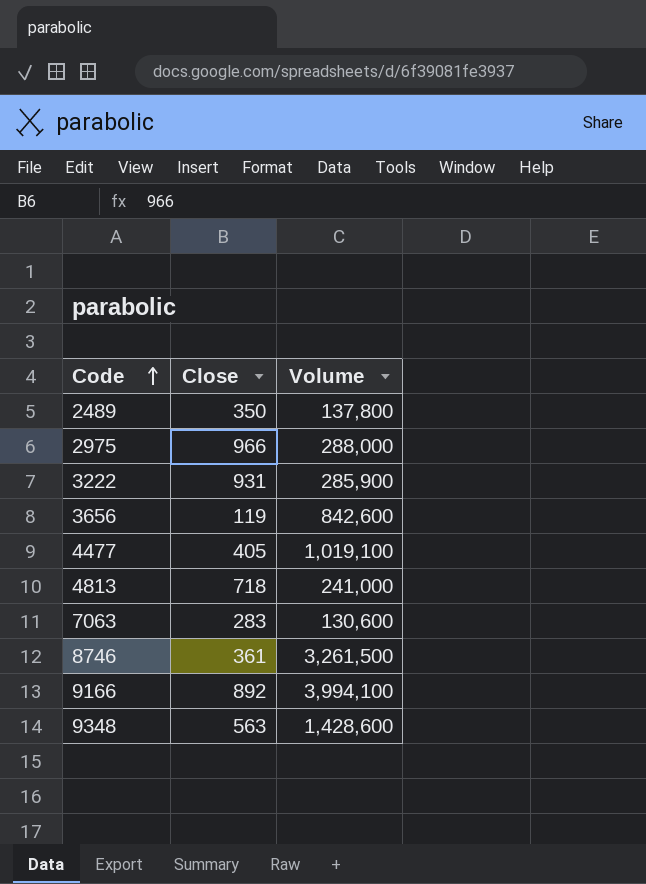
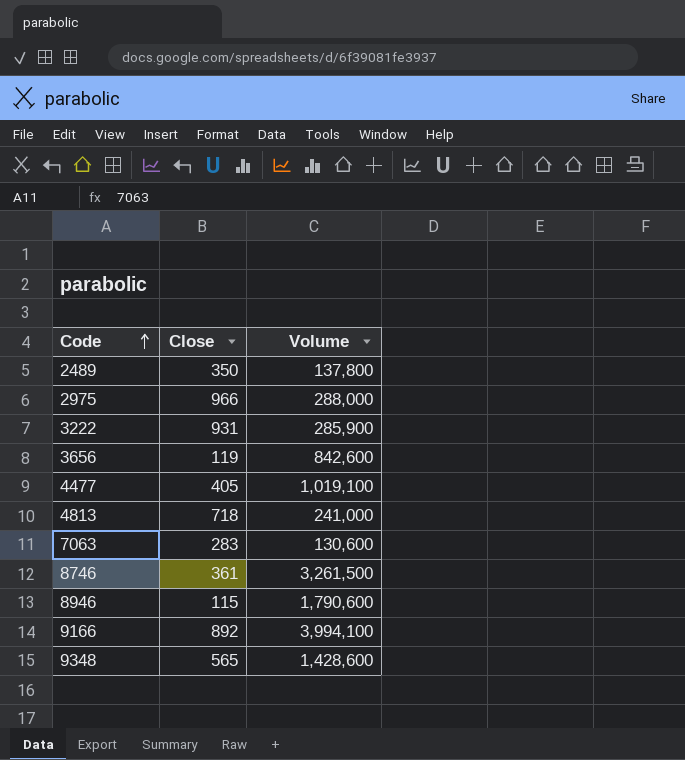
row 8946: none -> 115 | 1,790,600
9348 | Close: 563 -> 565

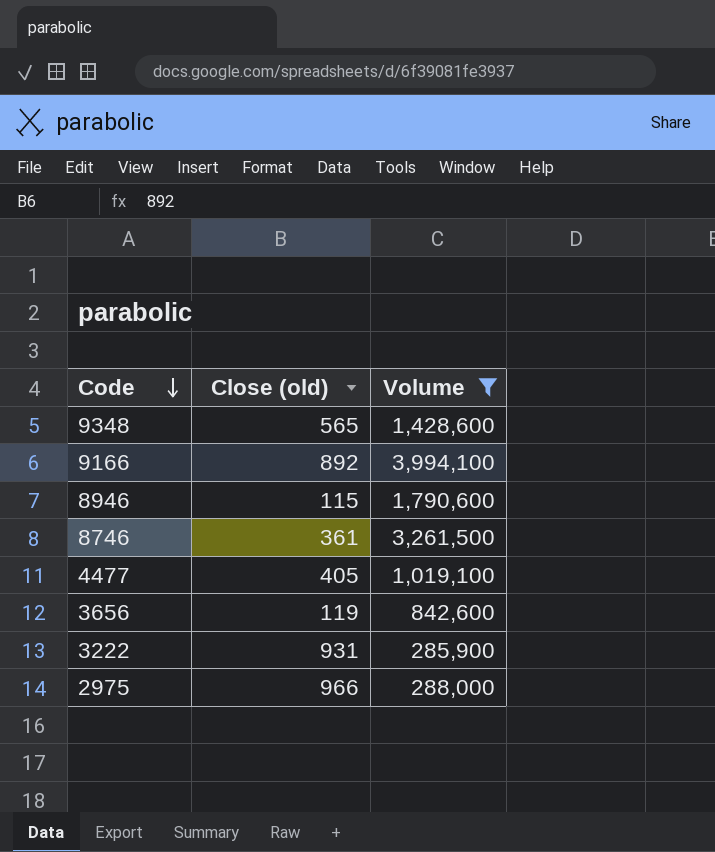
filter: none -> Volume >= 285,900
row order: Code ascending -> Code descending
column name: Close -> Close (old)

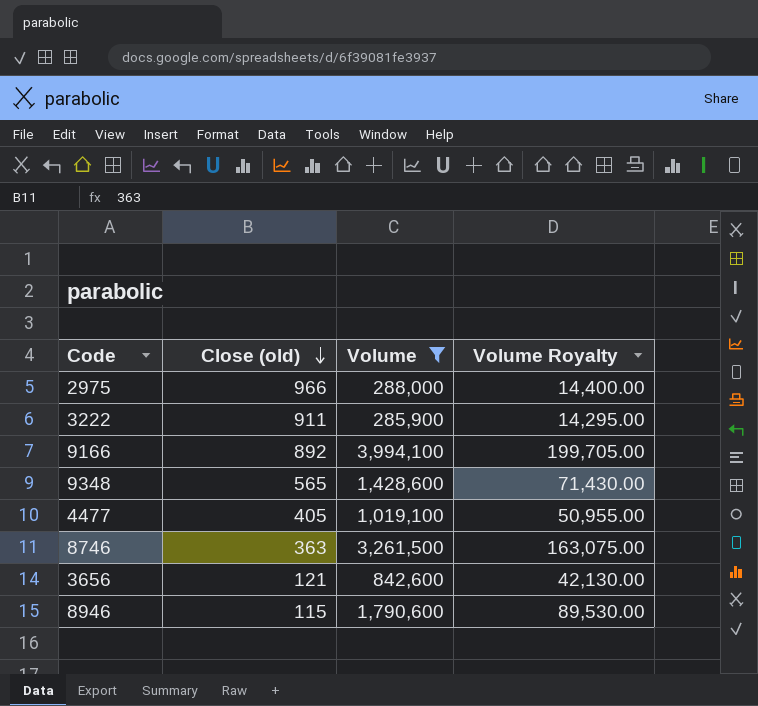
row order: Code descending -> Close (old) descending
column Volume Royalty | formula: none -> [Volume] * 0.05
3222 | Close (old): 931 -> 911
8746 | Close (old): 361 -> 363
3656 | Close (old): 119 -> 121

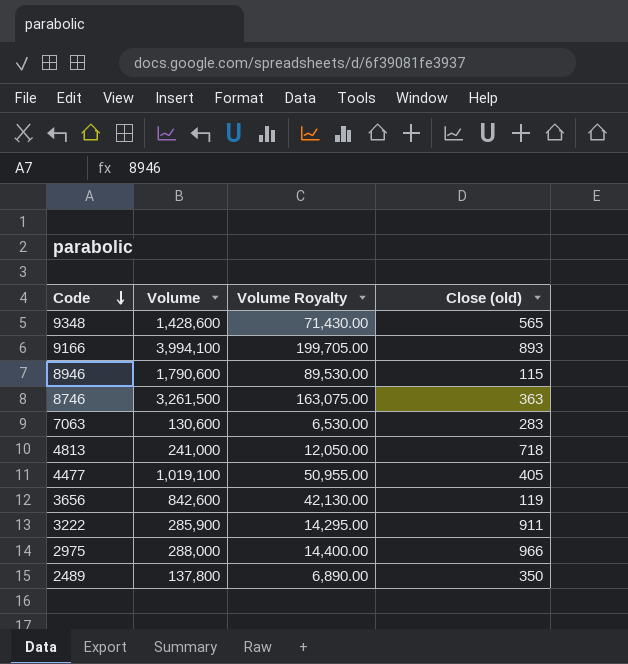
filter: Volume >= 285,900 -> none
row order: Close (old) descending -> Code descending
column Close (old) | position: 2 -> 4
9166 | Close (old): 892 -> 893
3656 | Close (old): 121 -> 119

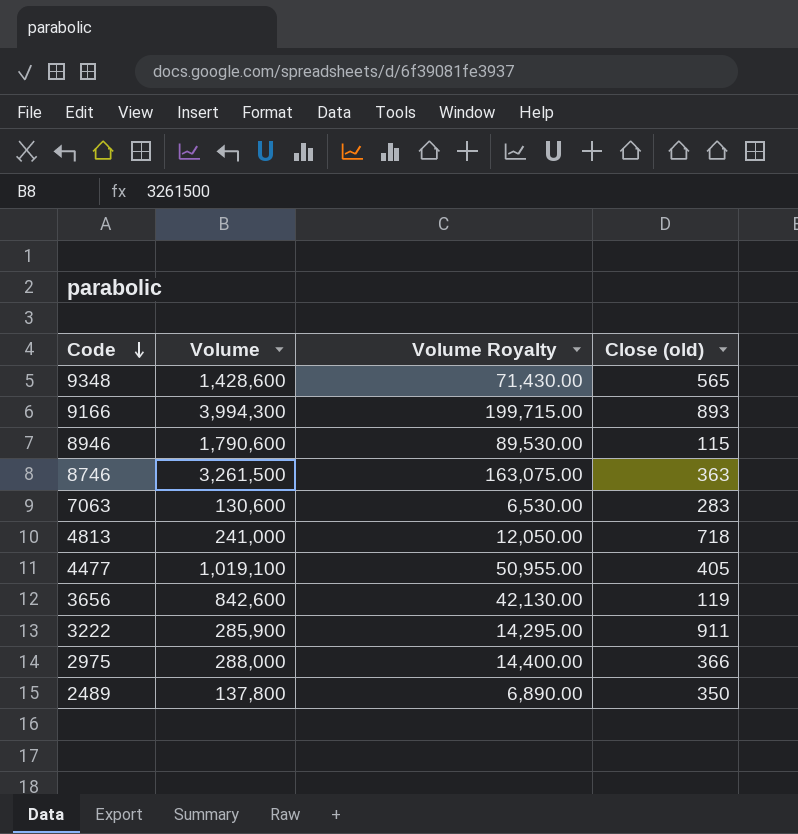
9166 | Volume: 3,994,100 -> 3,994,300
9166 | Volume Royalty: 199,705.00 -> 199,715.00
2975 | Close (old): 966 -> 366

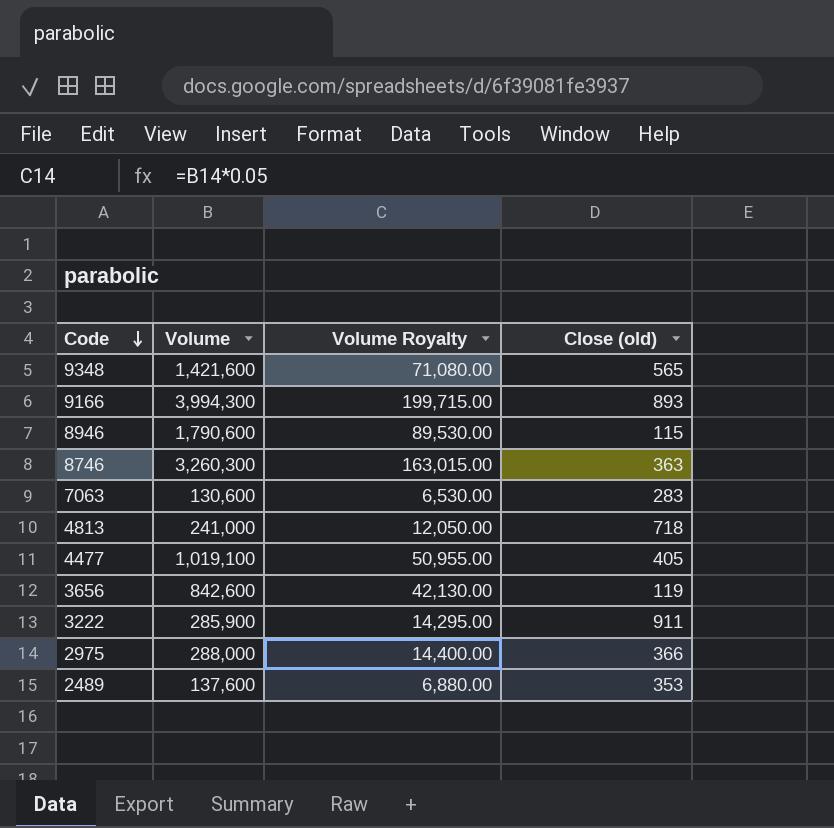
9348 | Volume: 1,428,600 -> 1,421,600
9348 | Volume Royalty: 71,430.00 -> 71,080.00
8746 | Volume: 3,261,500 -> 3,260,300
8746 | Volume Royalty: 163,075.00 -> 163,015.00
2489 | Volume: 137,800 -> 137,600
2489 | Volume Royalty: 6,890.00 -> 6,880.00
2489 | Close (old): 350 -> 353

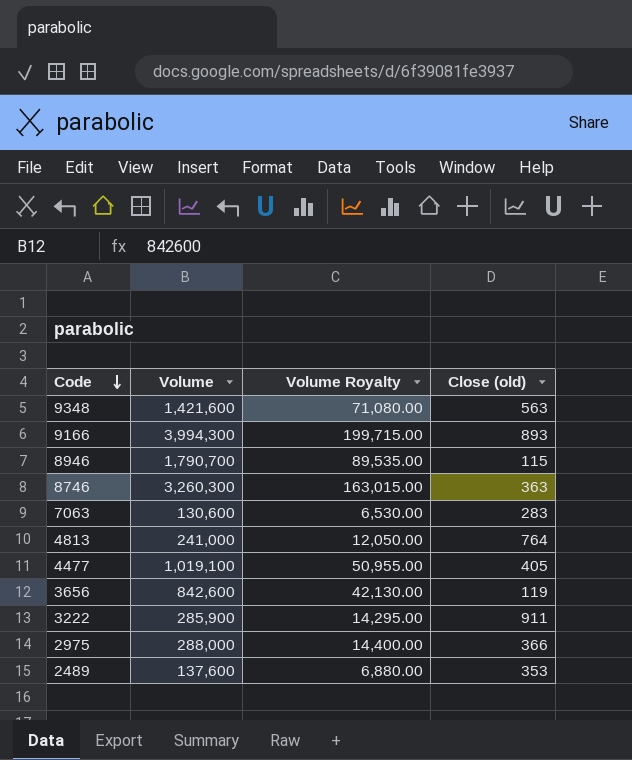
9348 | Close (old): 565 -> 563
8946 | Volume: 1,790,600 -> 1,790,700
8946 | Volume Royalty: 89,530.00 -> 89,535.00
4813 | Close (old): 718 -> 764

